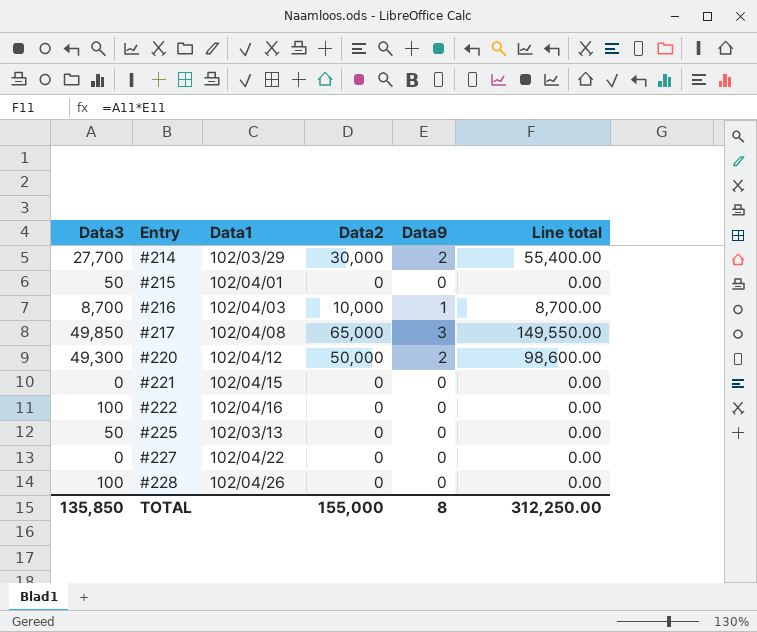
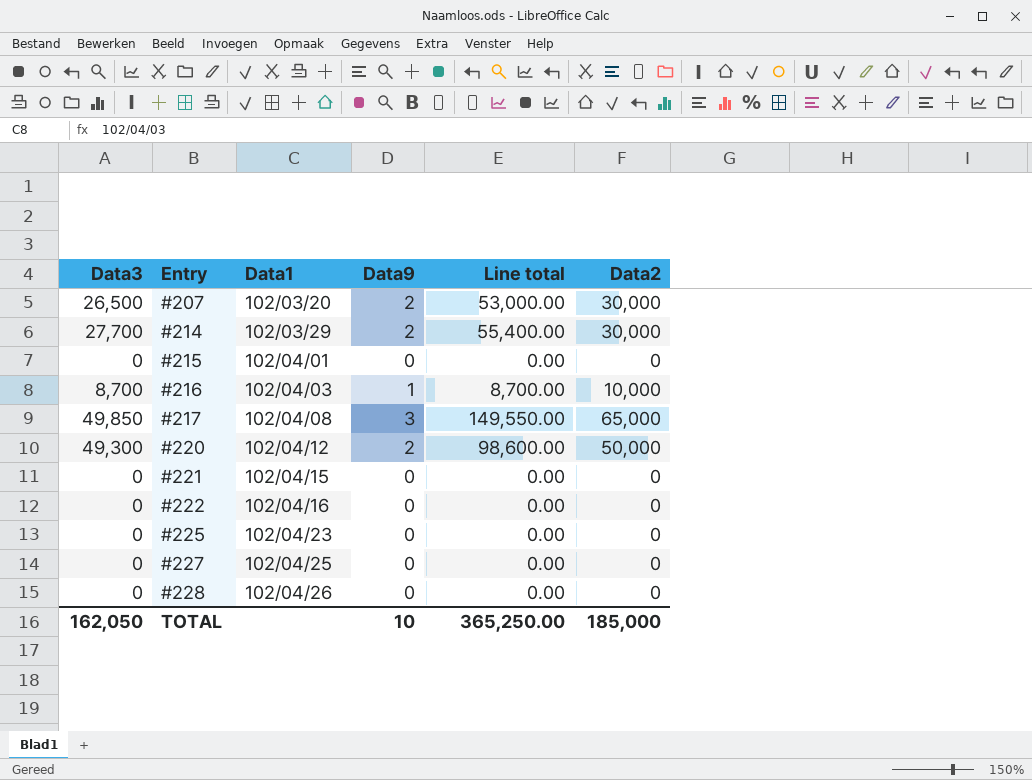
column Data2 | position: 4 -> 6
row #207: none -> 26,500 | 102/03/20 | 2 | 53,000.00 | 30,000
#215 | Data3: 50 -> 0
#222 | Data3: 100 -> 0
#225 | Data3: 50 -> 0
#225 | Data1: 102/03/13 -> 102/04/23
#227 | Data1: 102/04/22 -> 102/04/25
#228 | Data3: 100 -> 0
TOTAL | Data3: 135,850 -> 162,050
TOTAL | Data9: 8 -> 10
TOTAL | Line total: 312,250.00 -> 365,250.00
TOTAL | Data2: 155,000 -> 185,000

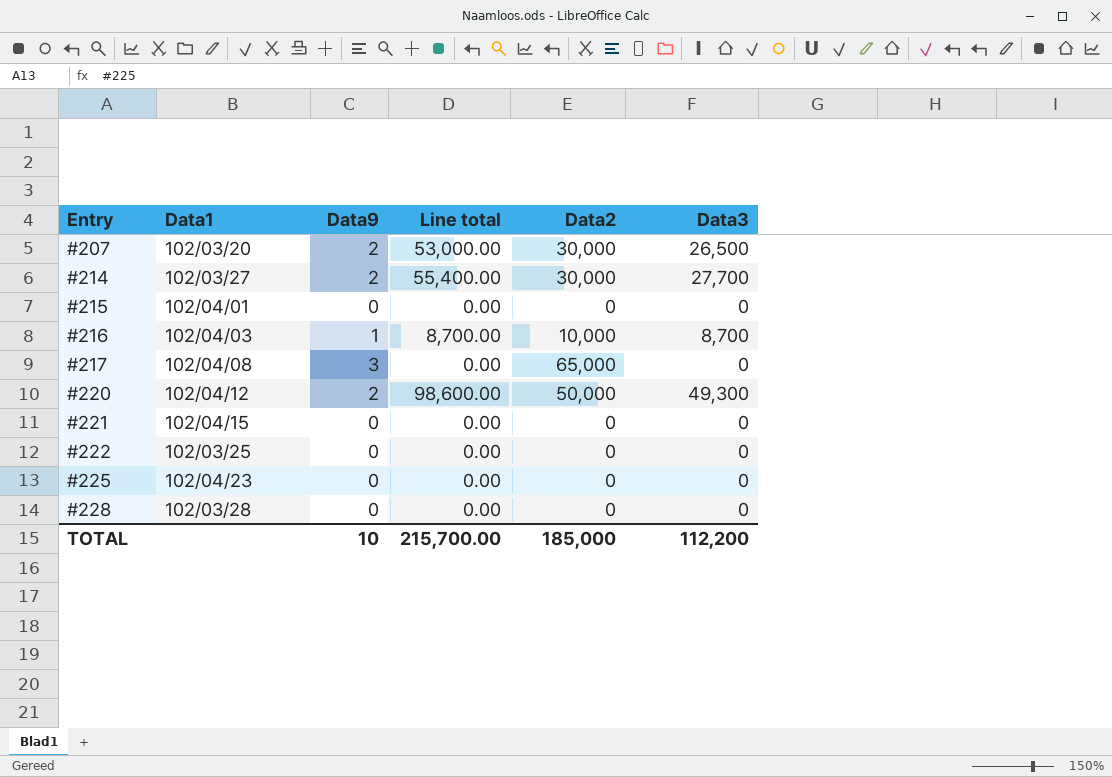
column Data3 | position: 1 -> 6
row #227: 0 | 102/04/25 | 0 | 0.00 | 0 -> none
#214 | Data1: 102/03/29 -> 102/03/27
#217 | Line total: 149,550.00 -> 0.00
#217 | Data3: 49,850 -> 0
#222 | Data1: 102/04/16 -> 102/03/25
#228 | Data1: 102/04/26 -> 102/03/28
TOTAL | Line total: 365,250.00 -> 215,700.00
TOTAL | Data3: 162,050 -> 112,200

